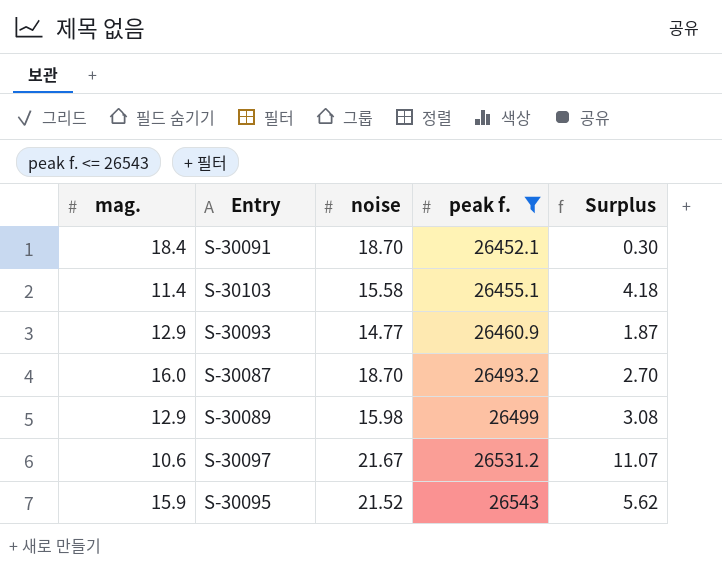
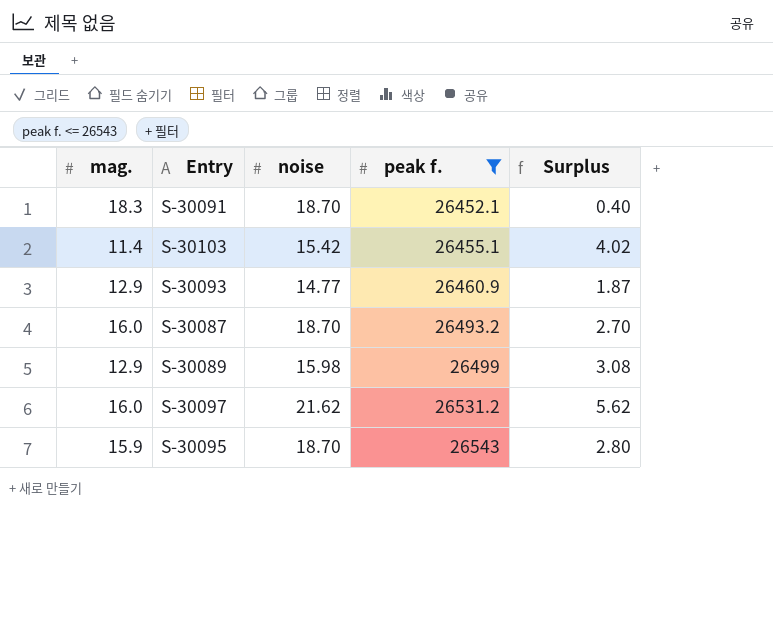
S-30091 | mag.: 18.4 -> 18.3
S-30091 | Surplus: 0.30 -> 0.40
S-30103 | noise: 15.58 -> 15.42
S-30103 | Surplus: 4.18 -> 4.02
S-30097 | mag.: 10.6 -> 16.0
S-30097 | noise: 21.67 -> 21.62
S-30097 | Surplus: 11.07 -> 5.62
S-30095 | noise: 21.52 -> 18.70
S-30095 | Surplus: 5.62 -> 2.80

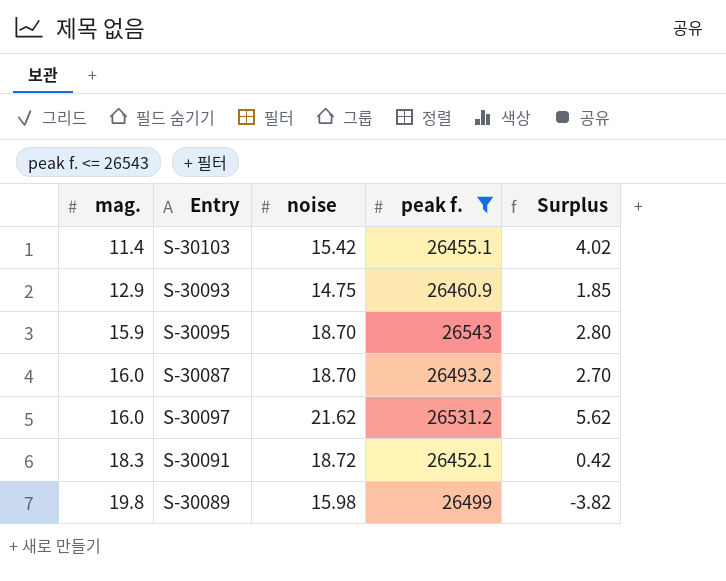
row order: peak f. ascending -> mag. ascending
S-30093 | noise: 14.77 -> 14.75
S-30093 | Surplus: 1.87 -> 1.85
S-30091 | noise: 18.70 -> 18.72
S-30091 | Surplus: 0.40 -> 0.42
S-30089 | mag.: 12.9 -> 19.8
S-30089 | Surplus: 3.08 -> -3.82

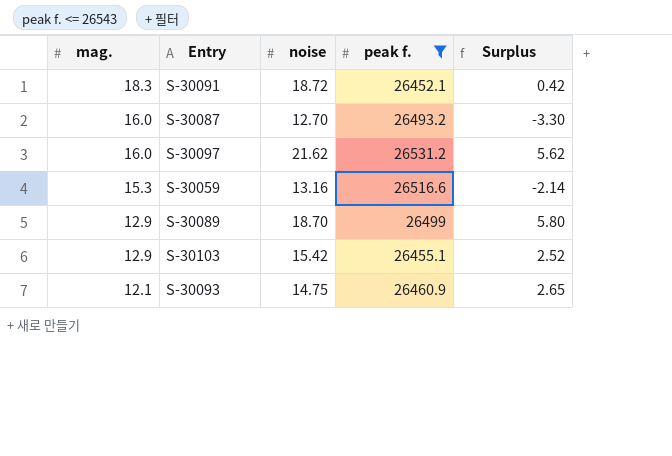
row order: mag. ascending -> mag. descending
row S-30095: 15.9 | 18.70 | 26543 | 2.80 -> none
S-30087 | noise: 18.70 -> 12.70
S-30087 | Surplus: 2.70 -> -3.30
row S-30059: none -> 15.3 | 13.16 | 26516.6 | -2.14
S-30089 | mag.: 19.8 -> 12.9
S-30089 | noise: 15.98 -> 18.70
S-30089 | Surplus: -3.82 -> 5.80
S-30103 | mag.: 11.4 -> 12.9
S-30103 | Surplus: 4.02 -> 2.52
S-30093 | mag.: 12.9 -> 12.1
S-30093 | Surplus: 1.85 -> 2.65

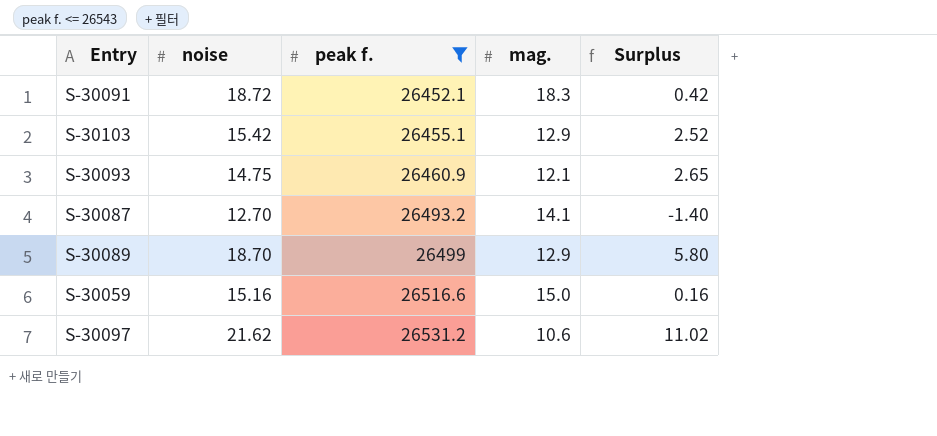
row order: mag. descending -> peak f. ascending
column mag. | position: 1 -> 4
S-30087 | mag.: 16.0 -> 14.1
S-30087 | Surplus: -3.30 -> -1.40
S-30059 | noise: 13.16 -> 15.16
S-30059 | mag.: 15.3 -> 15.0
S-30059 | Surplus: -2.14 -> 0.16
S-30097 | mag.: 16.0 -> 10.6
S-30097 | Surplus: 5.62 -> 11.02

